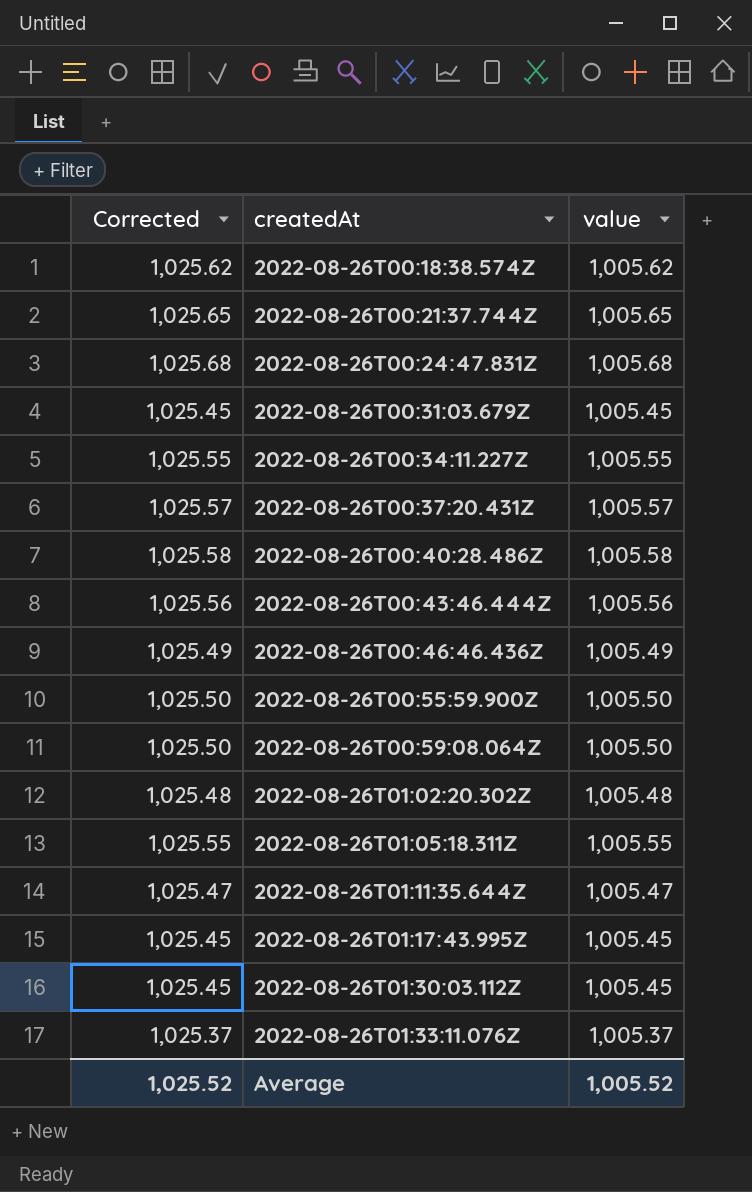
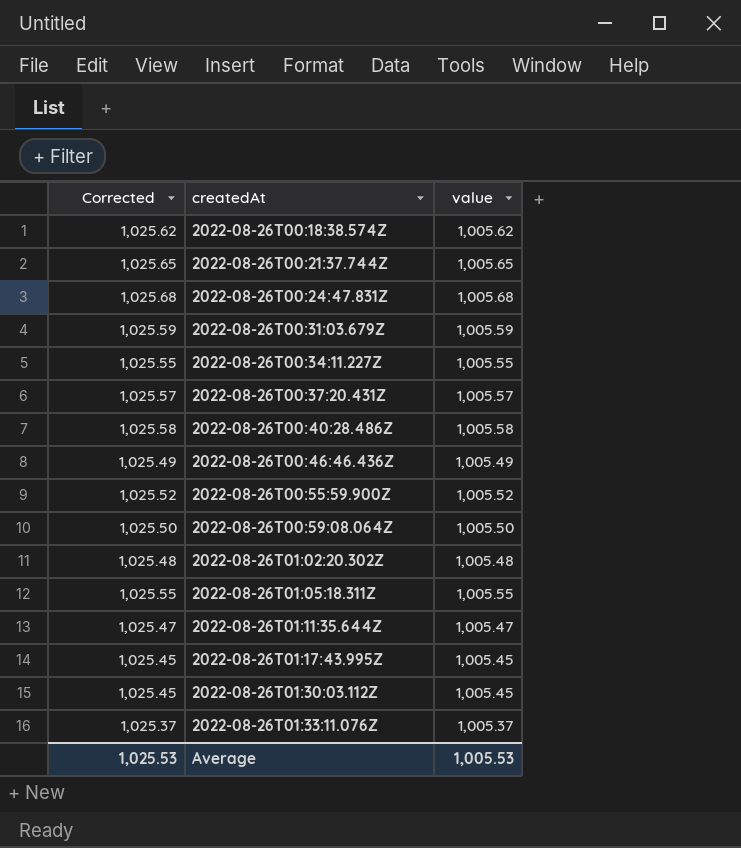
row 2022-08-26T00:43:46.444Z: 1,025.56 | 1,005.56 -> none
2022-08-26T00:31:03.679Z | Corrected: 1,025.45 -> 1,025.59
2022-08-26T00:31:03.679Z | value: 1,005.45 -> 1,005.59
2022-08-26T00:55:59.900Z | Corrected: 1,025.50 -> 1,025.52
2022-08-26T00:55:59.900Z | value: 1,005.50 -> 1,005.52
Average | Corrected: 1,025.52 -> 1,025.53
Average | value: 1,005.52 -> 1,005.53

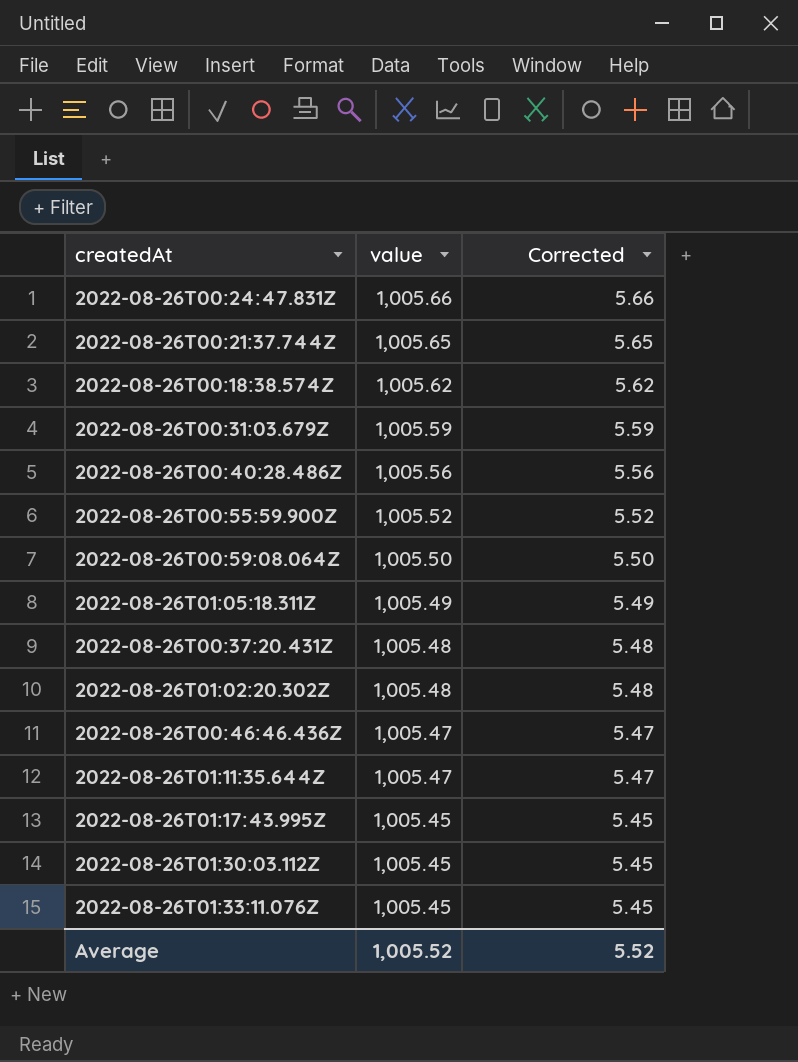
row order: createdAt ascending -> value descending
column Corrected | formula: [value] + 20 -> [value] - 1000
column Corrected | position: 1 -> 3
row 2022-08-26T00:34:11.227Z: 1,025.55 | 1,005.55 -> none
2022-08-26T00:24:47.831Z | value: 1,005.68 -> 1,005.66
2022-08-26T00:40:28.486Z | value: 1,005.58 -> 1,005.56
2022-08-26T01:05:18.311Z | value: 1,005.55 -> 1,005.49
2022-08-26T00:37:20.431Z | value: 1,005.57 -> 1,005.48
2022-08-26T00:46:46.436Z | value: 1,005.49 -> 1,005.47
2022-08-26T01:33:11.076Z | value: 1,005.37 -> 1,005.45
Average | value: 1,005.53 -> 1,005.52
Average | Corrected: 1,025.53 -> 5.52

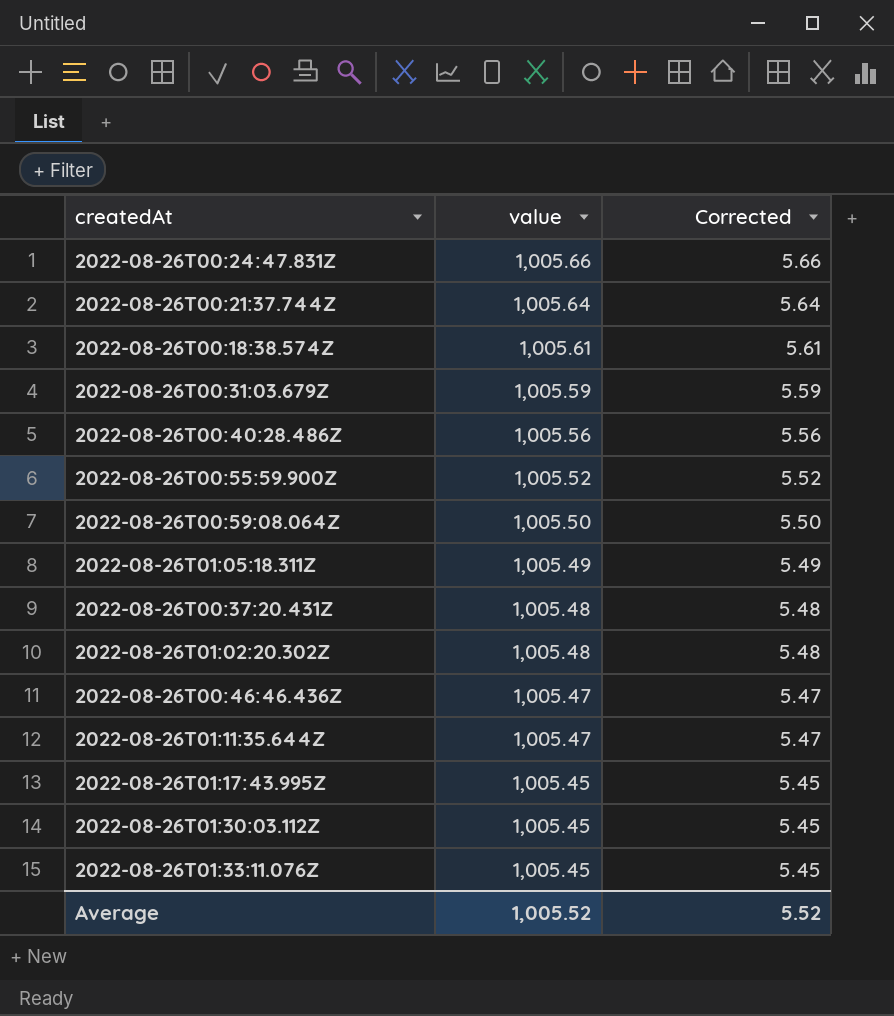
2022-08-26T00:21:37.744Z | value: 1,005.65 -> 1,005.64
2022-08-26T00:21:37.744Z | Corrected: 5.65 -> 5.64
2022-08-26T00:18:38.574Z | value: 1,005.62 -> 1,005.61
2022-08-26T00:18:38.574Z | Corrected: 5.62 -> 5.61

